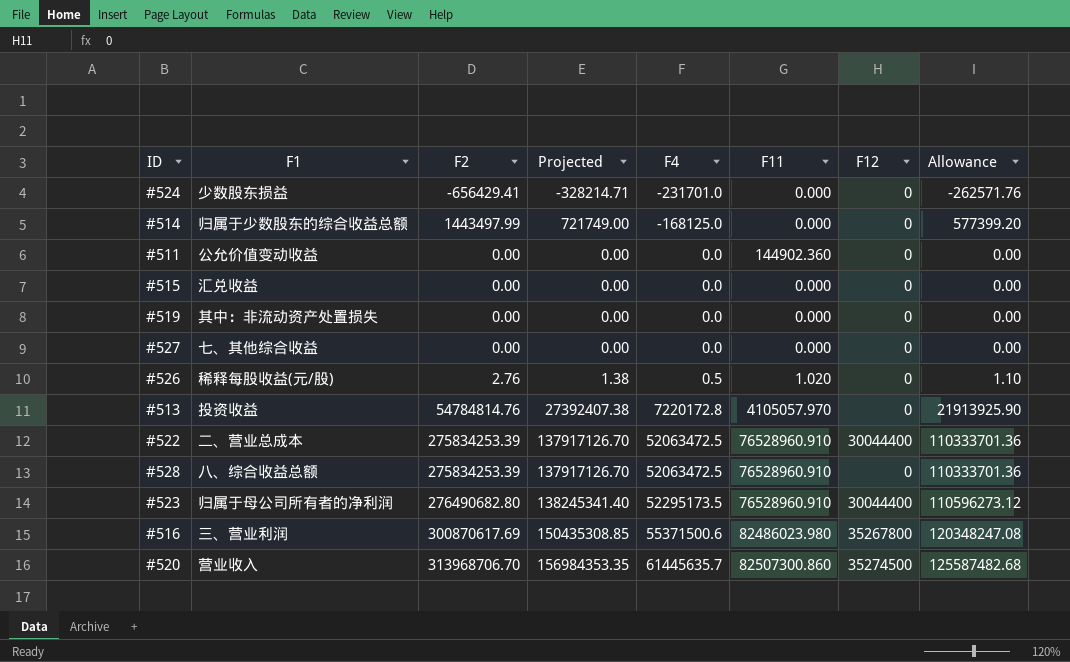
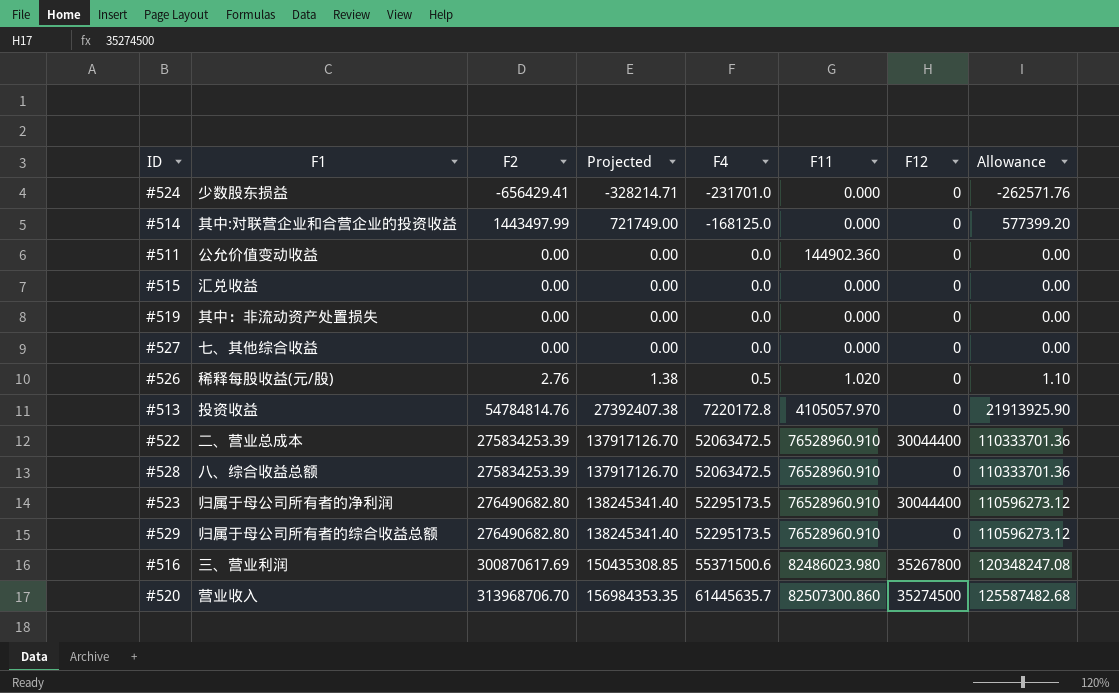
#514 | F1: 归属于少数股东的综合收益总额 -> 其中:对联营企业和合营企业的投资收益
row #529: none -> 归属于母公司所有者的综合收益总额 | 276490682.80 | 138245341.40 | 52295173.5 | 76528960.910 | 0 | 110596273.12

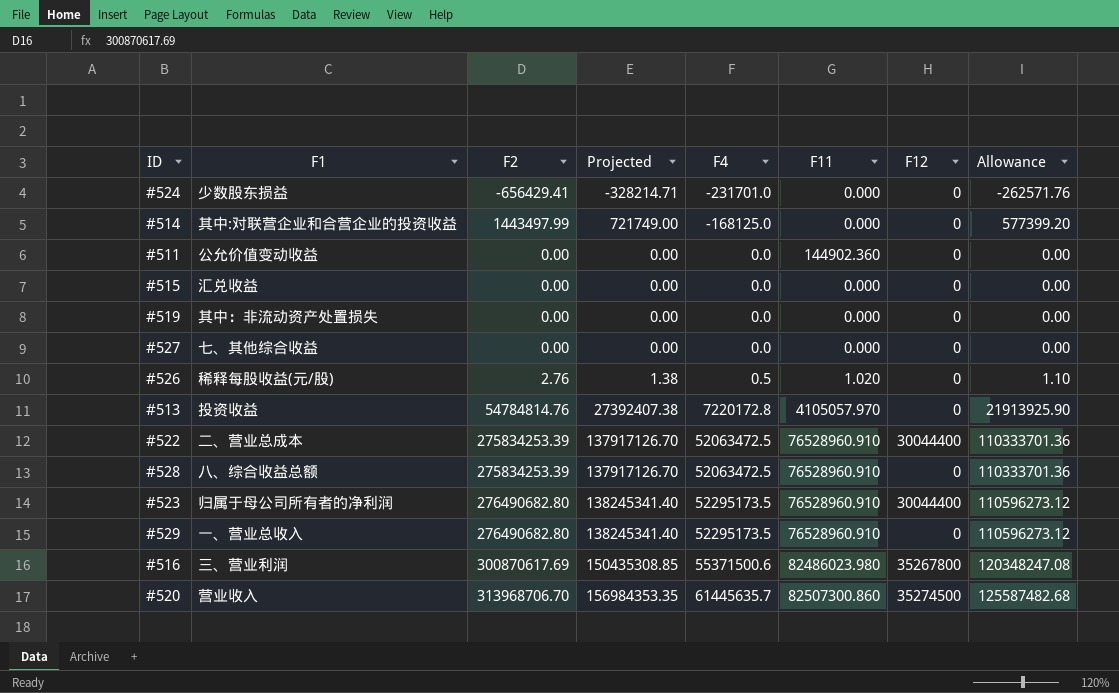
#529 | F1: 归属于母公司所有者的综合收益总额 -> 一、营业总收入

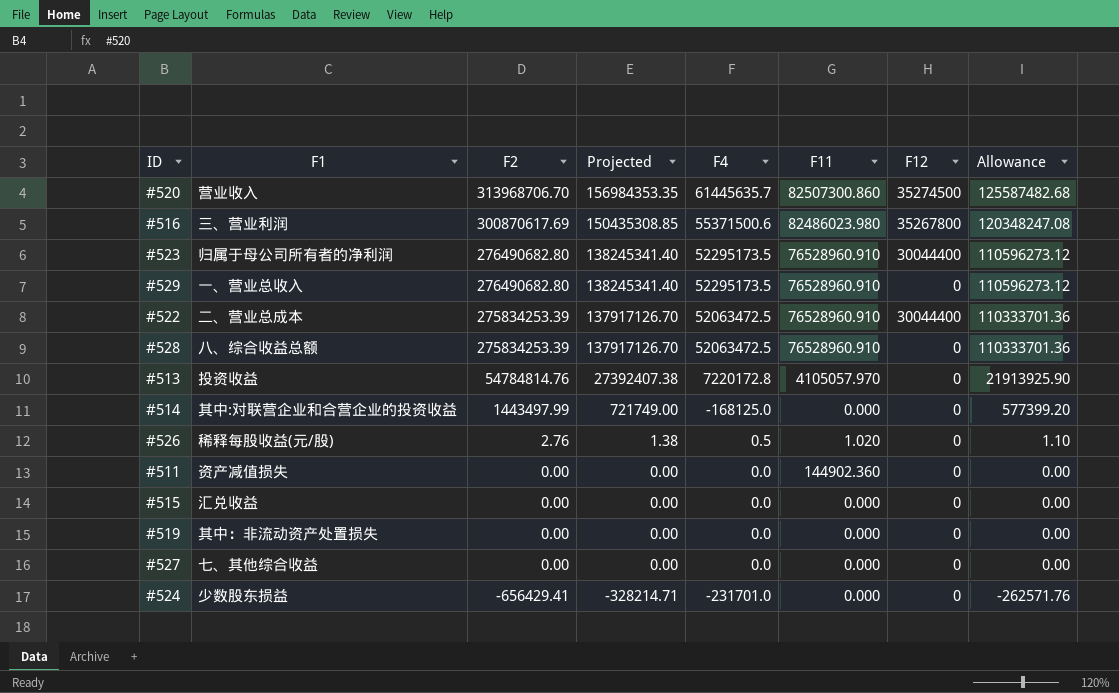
row order: F4 ascending -> F2 descending
#511 | F1: 公允价值变动收益 -> 资产减值损失

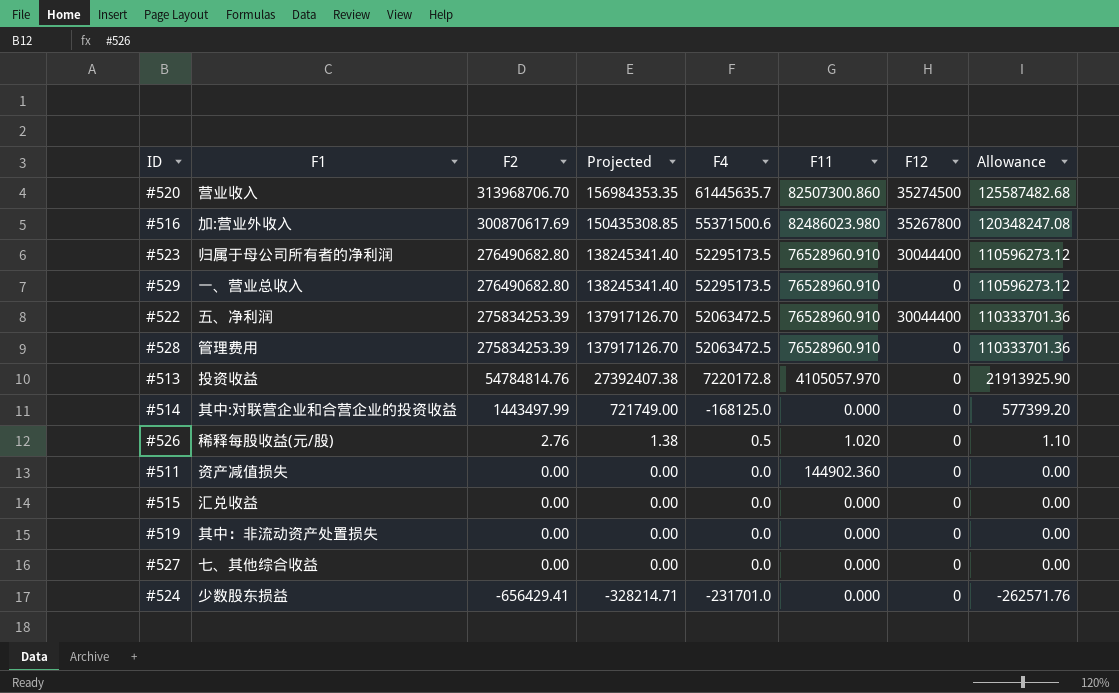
#516 | F1: 三、营业利润 -> 加:营业外收入
#522 | F1: 二、营业总成本 -> 五、净利润
#528 | F1: 八、综合收益总额 -> 管理费用

